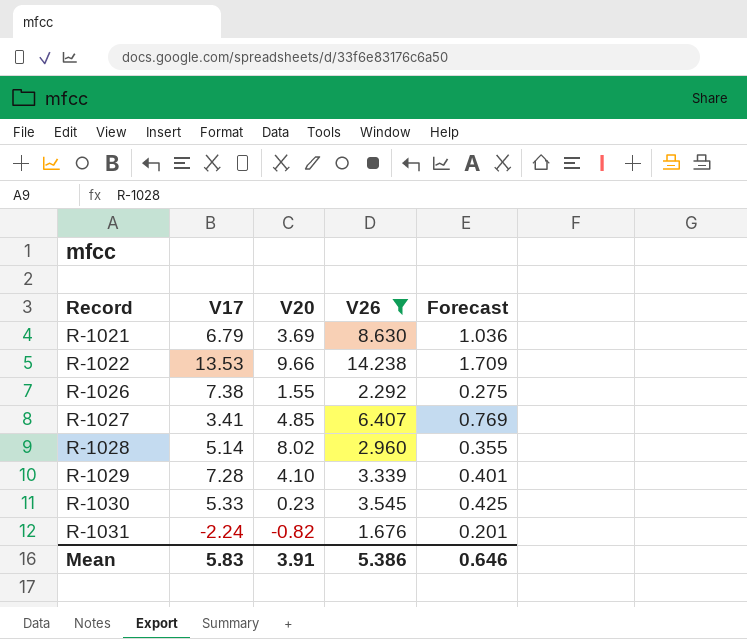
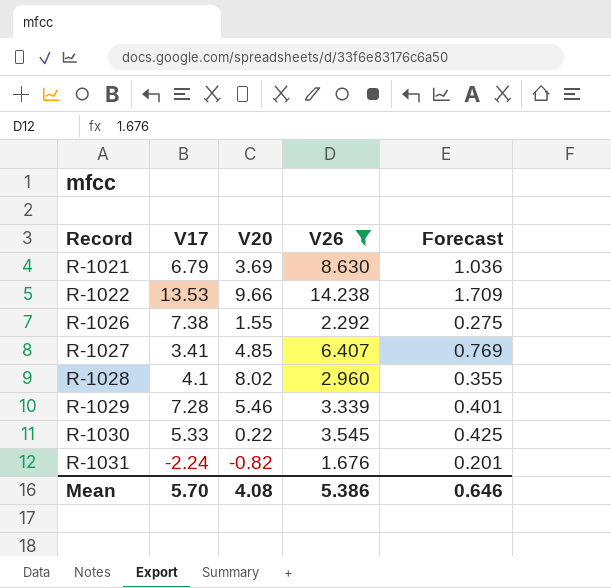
R-1028 | V17: 5.14 -> 4.1
R-1029 | V20: 4.10 -> 5.46
R-1030 | V20: 0.23 -> 0.22
Mean | V17: 5.83 -> 5.70
Mean | V20: 3.91 -> 4.08

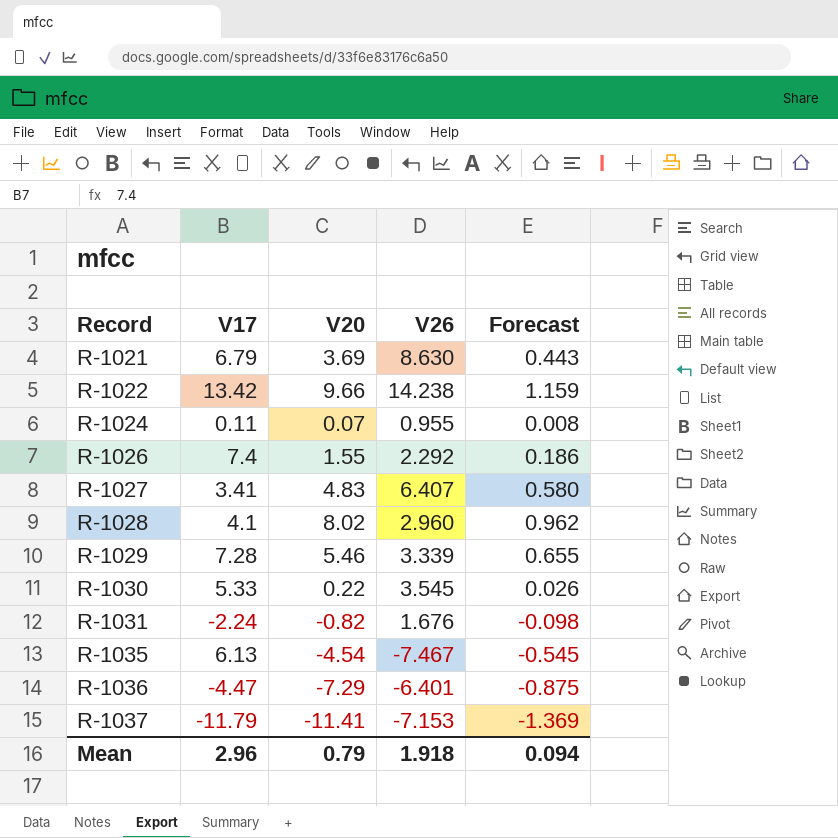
filter: V26 >= 1.676 -> none
column Forecast | formula: [V26] * 0.12 -> [V20] * 0.12
R-1022 | V17: 13.53 -> 13.42
R-1026 | V17: 7.38 -> 7.4
R-1027 | V20: 4.85 -> 4.83
Mean | V17: 5.70 -> 2.96
Mean | V20: 4.08 -> 0.79
Mean | V26: 5.386 -> 1.918
Mean | Forecast: 0.646 -> 0.094

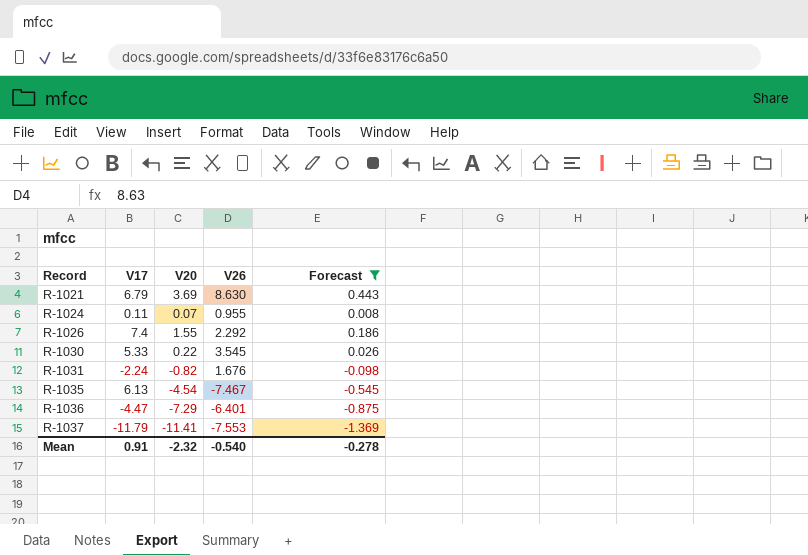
filter: none -> Forecast <= 0.443
R-1037 | V26: -7.153 -> -7.553
Mean | V17: 2.96 -> 0.91
Mean | V20: 0.79 -> -2.32
Mean | V26: 1.918 -> -0.540
Mean | Forecast: 0.094 -> -0.278

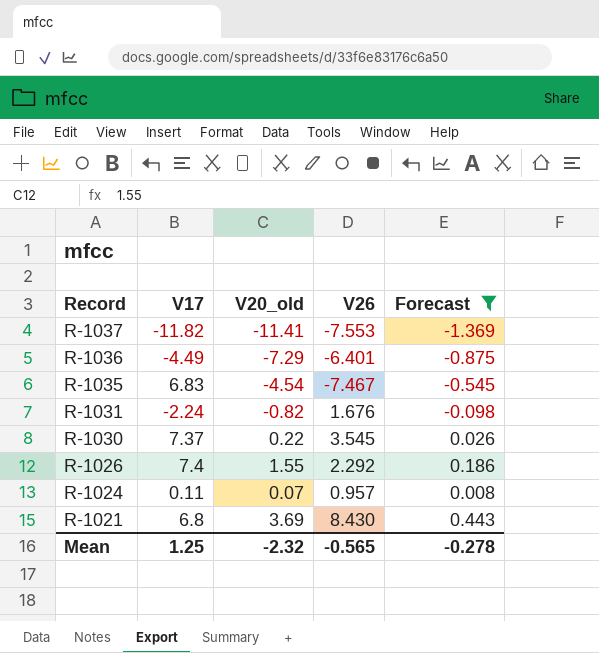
row order: Record ascending -> Record descending
column name: V20 -> V20_old
R-1037 | V17: -11.79 -> -11.82
R-1036 | V17: -4.47 -> -4.49
R-1035 | V17: 6.13 -> 6.83
R-1030 | V17: 5.33 -> 7.37
R-1024 | V26: 0.955 -> 0.957
R-1021 | V17: 6.79 -> 6.8
R-1021 | V26: 8.630 -> 8.430
Mean | V17: 0.91 -> 1.25
Mean | V26: -0.540 -> -0.565

